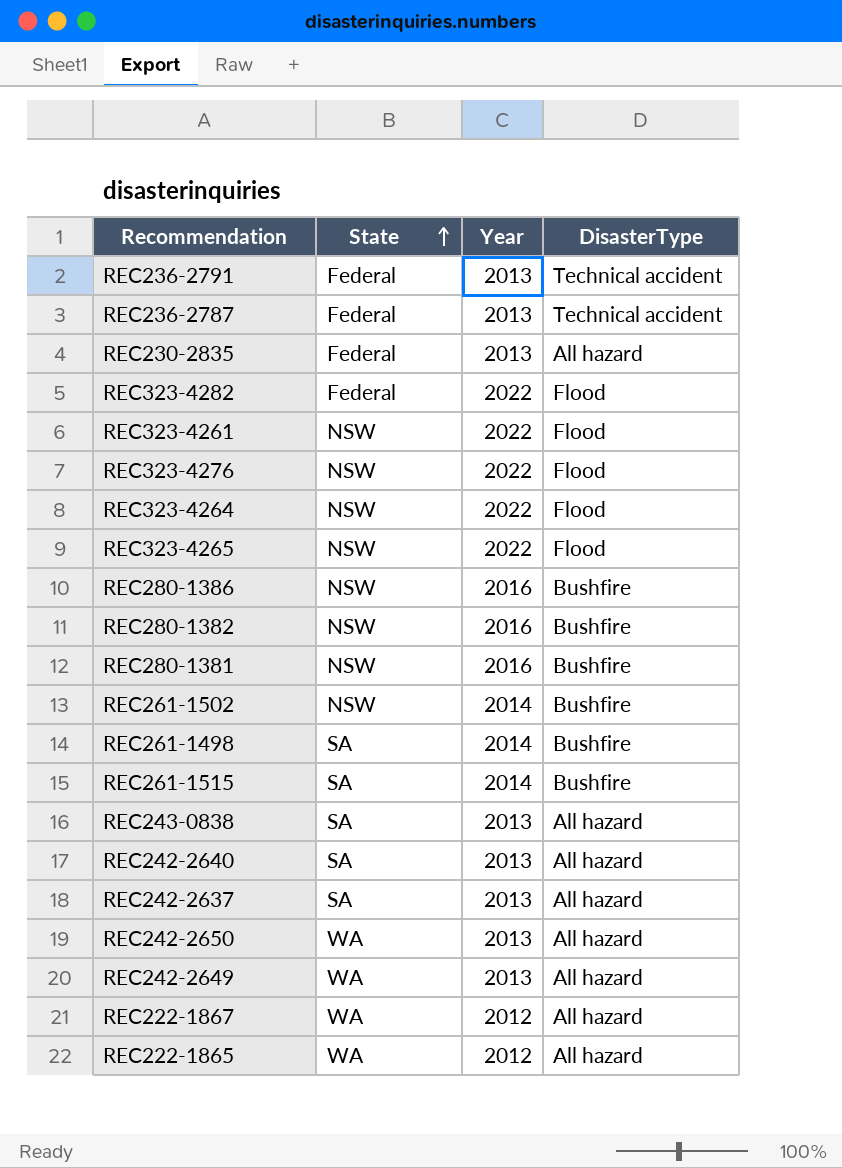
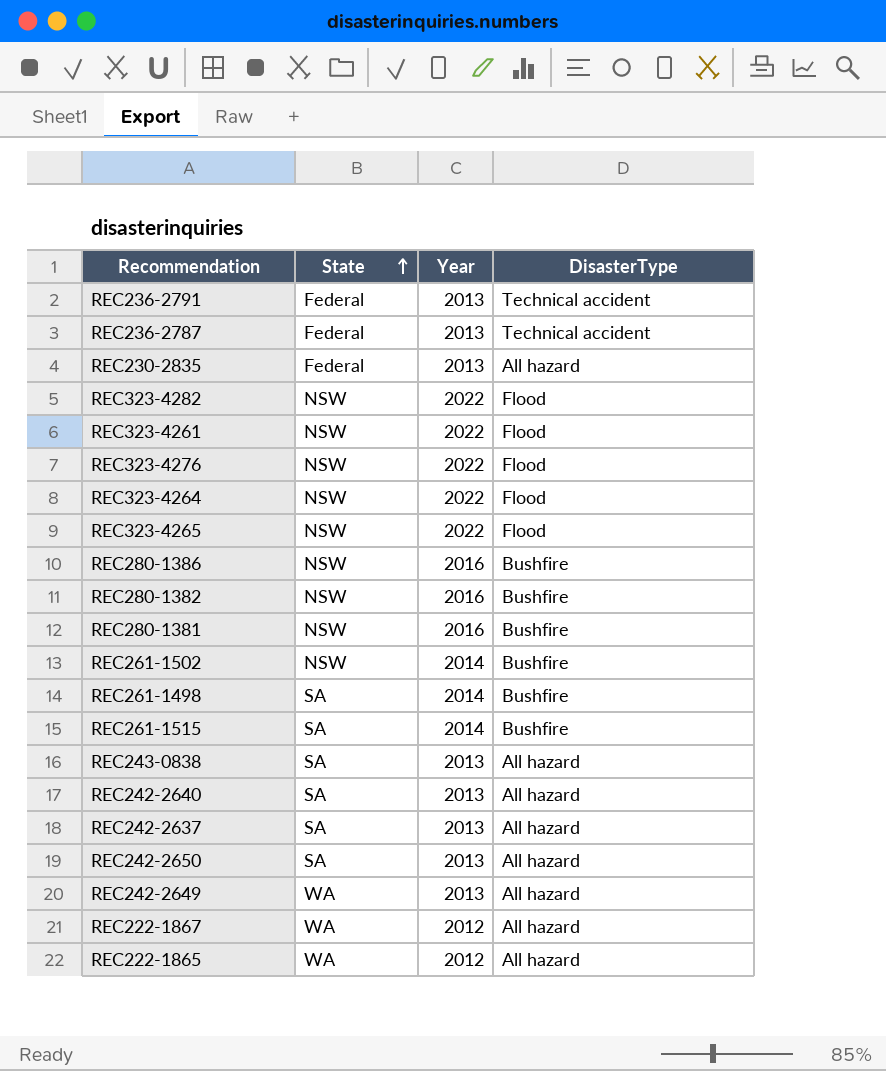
REC323-4282 | State: Federal -> NSW
REC242-2650 | State: WA -> SA

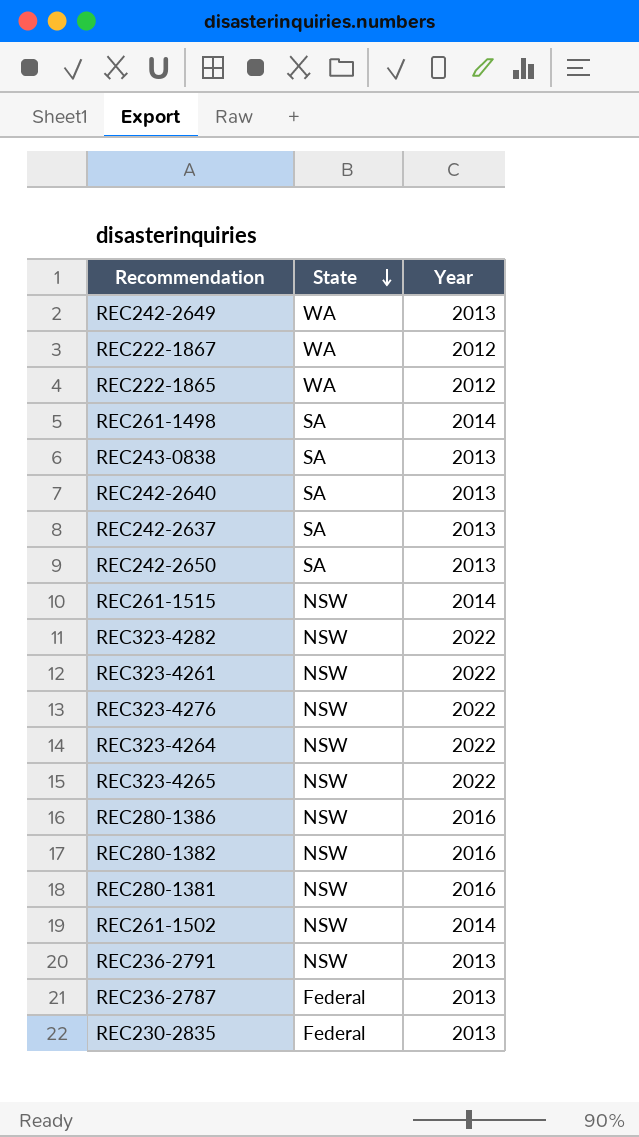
row order: State ascending -> State descending
column DisasterType | position: 4 -> none
REC261-1515 | State: SA -> NSW
REC236-2791 | State: Federal -> NSW

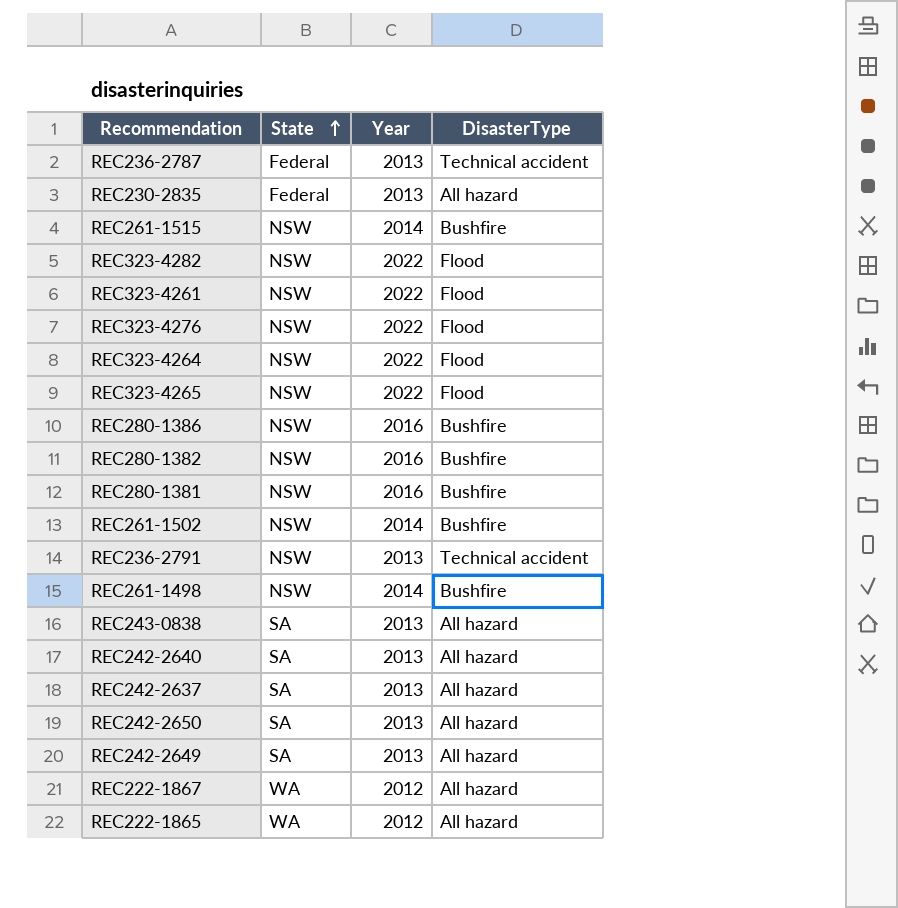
row order: State descending -> State ascending
column DisasterType | position: none -> 4
REC261-1498 | State: SA -> NSW
REC242-2649 | State: WA -> SA

